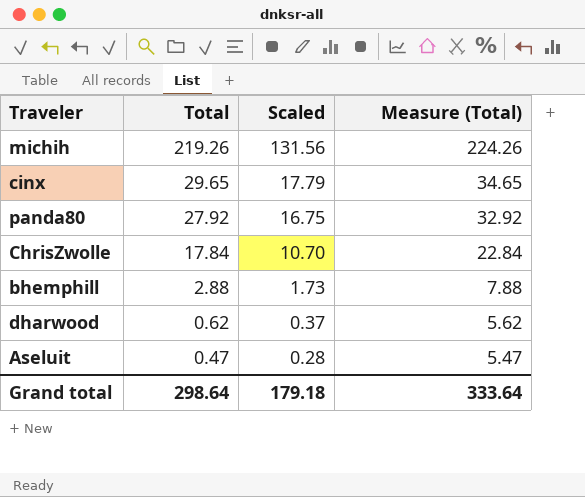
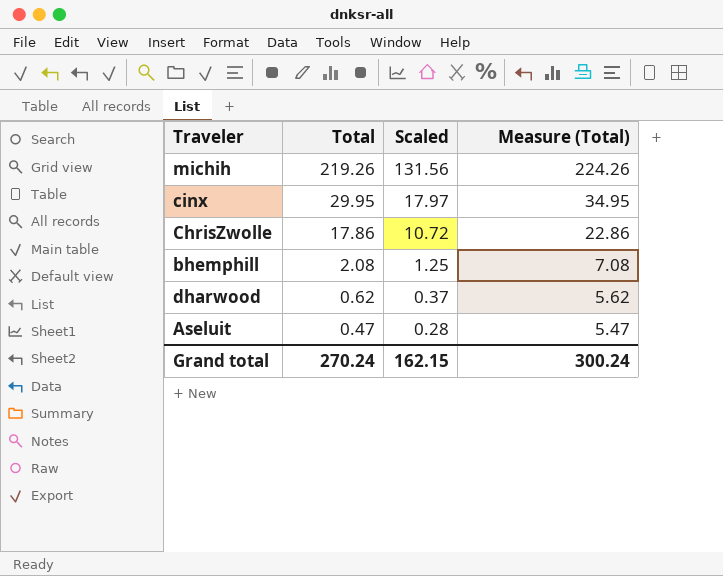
row panda80: 27.92 | 16.75 | 32.92 -> none
cinx | Total: 29.65 -> 29.95
cinx | Scaled: 17.79 -> 17.97
cinx | Measure (Total): 34.65 -> 34.95
ChrisZwolle | Total: 17.84 -> 17.86
ChrisZwolle | Scaled: 10.70 -> 10.72
ChrisZwolle | Measure (Total): 22.84 -> 22.86
bhemphill | Total: 2.88 -> 2.08
bhemphill | Scaled: 1.73 -> 1.25
bhemphill | Measure (Total): 7.88 -> 7.08
Grand total | Total: 298.64 -> 270.24
Grand total | Scaled: 179.18 -> 162.15
Grand total | Measure (Total): 333.64 -> 300.24

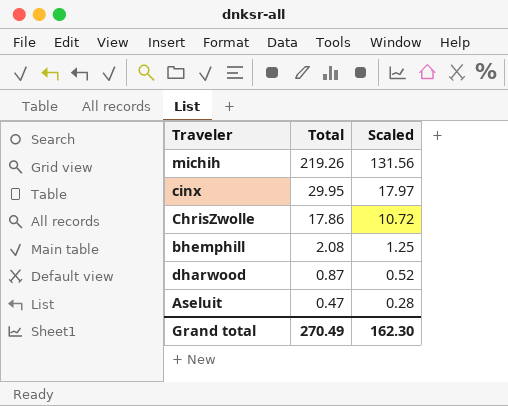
column Measure (Total) | formula: [Total] + 5 -> none
dharwood | Total: 0.62 -> 0.87
dharwood | Scaled: 0.37 -> 0.52
Grand total | Total: 270.24 -> 270.49
Grand total | Scaled: 162.15 -> 162.30

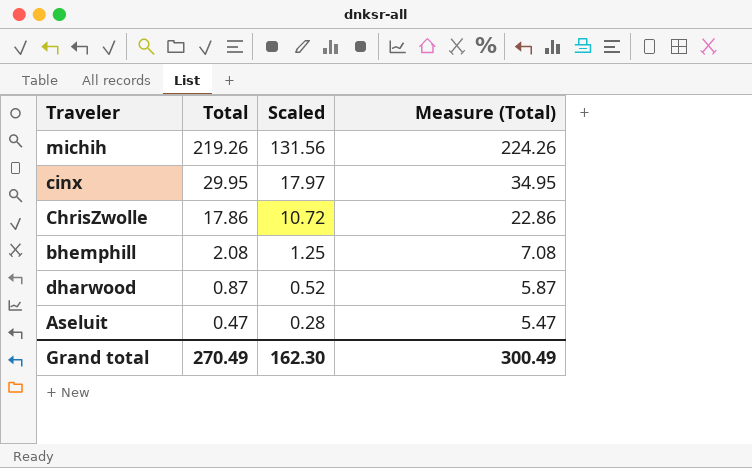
column Measure (Total) | formula: none -> [Total] + 5

